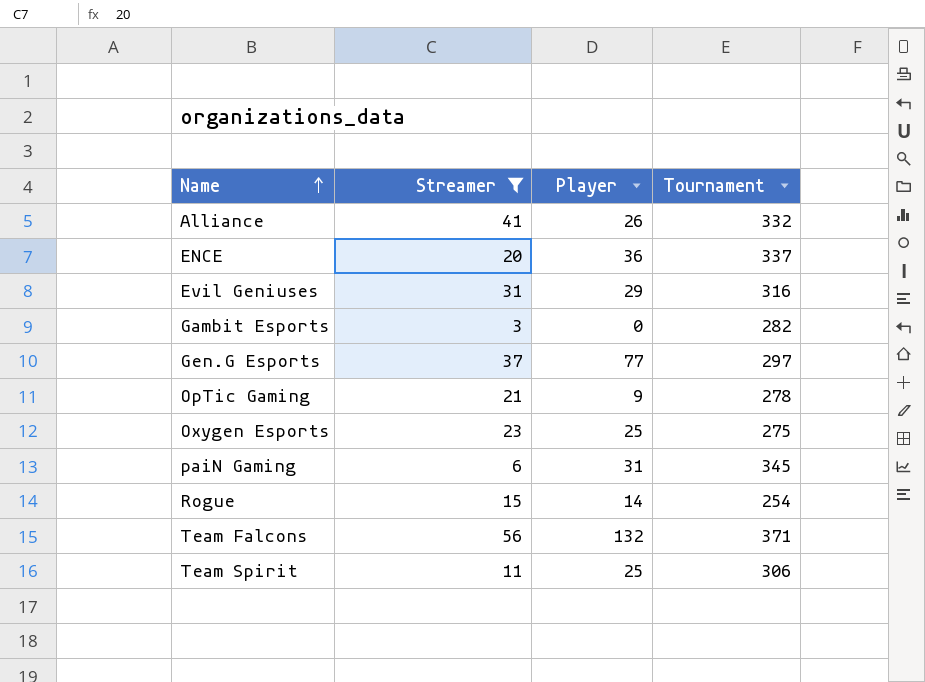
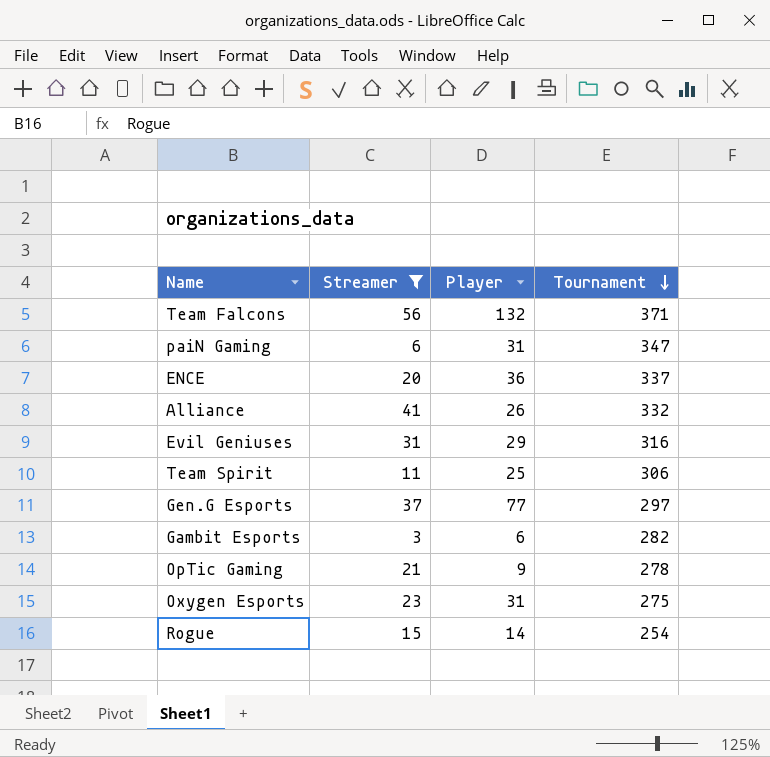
row order: Name ascending -> Tournament descending
paiN Gaming | Tournament: 345 -> 347
Gambit Esports | Player: 0 -> 6
Oxygen Esports | Player: 25 -> 31

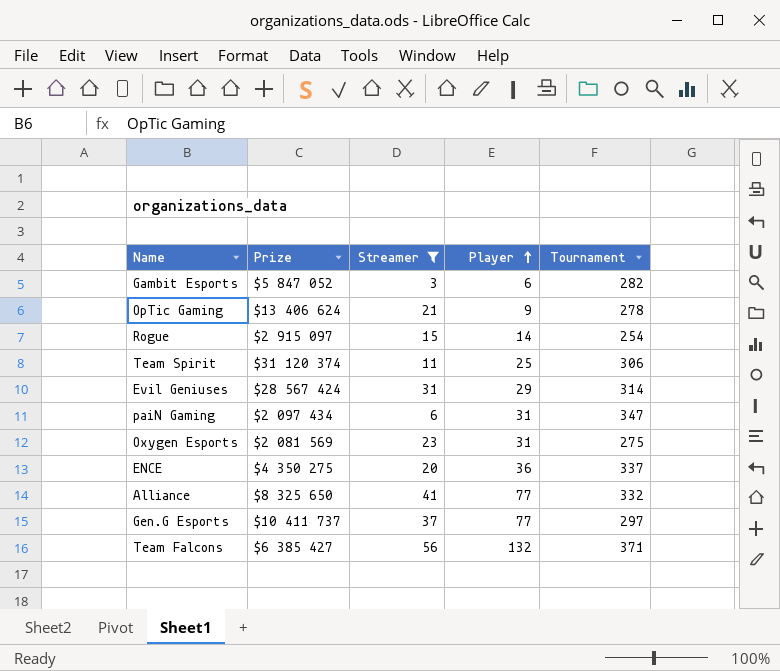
row order: Tournament descending -> Player ascending
column Prize | position: none -> 2
Evil Geniuses | Tournament: 316 -> 314
Alliance | Player: 26 -> 77

